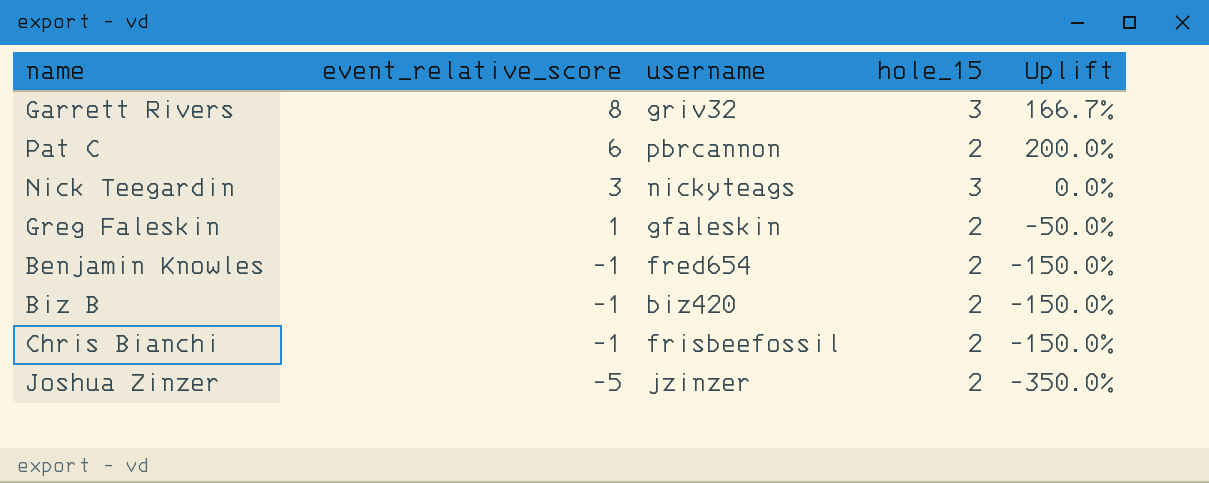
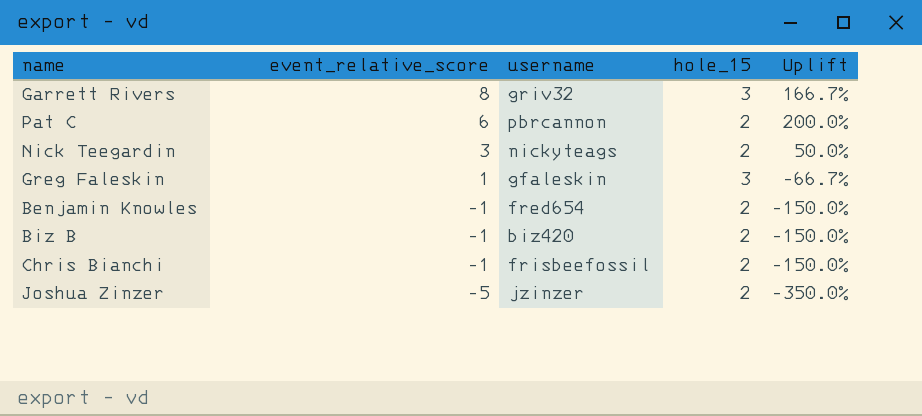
Nick Teegardin | hole_15: 3 -> 2
Nick Teegardin | Uplift: 0.0% -> 50.0%
Greg Faleskin | hole_15: 2 -> 3
Greg Faleskin | Uplift: -50.0% -> -66.7%

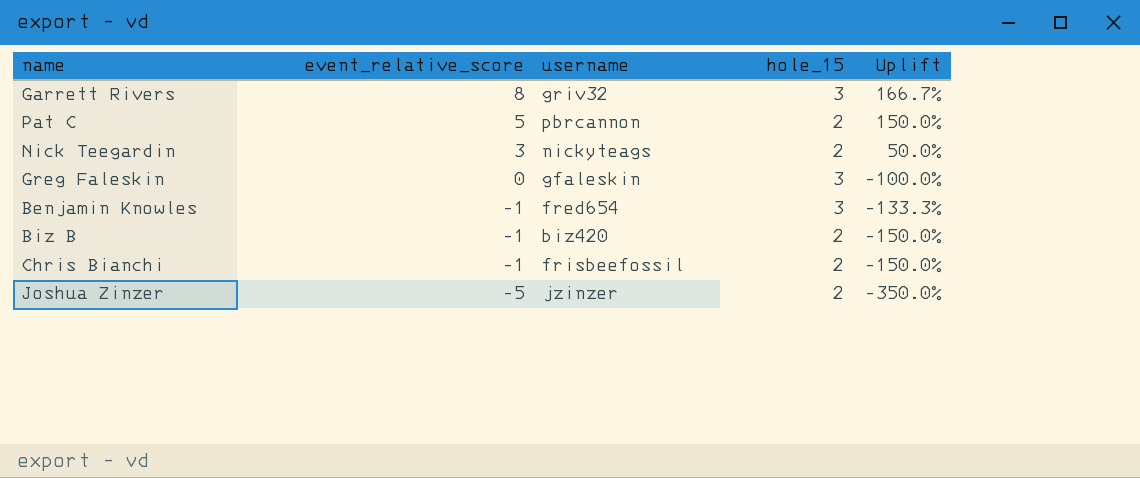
Pat C | event_relative_score: 6 -> 5
Pat C | Uplift: 200.0% -> 150.0%
Greg Faleskin | event_relative_score: 1 -> 0
Greg Faleskin | Uplift: -66.7% -> -100.0%
Benjamin Knowles | hole_15: 2 -> 3
Benjamin Knowles | Uplift: -150.0% -> -133.3%

